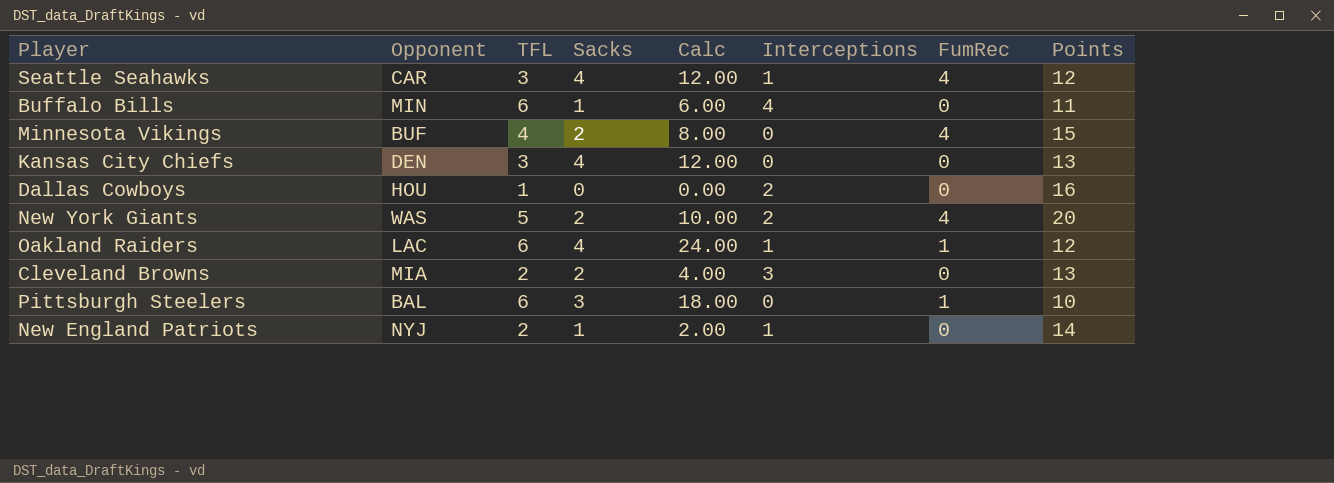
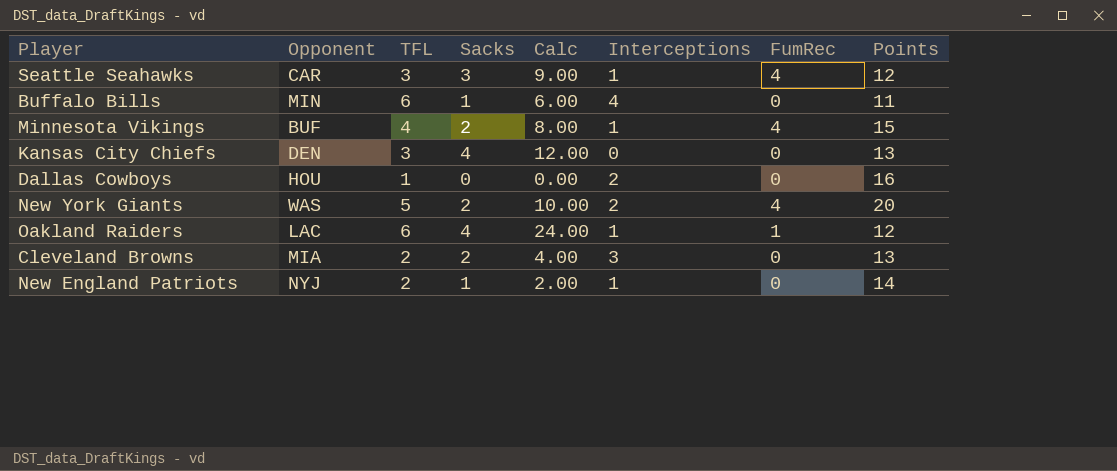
row Pittsburgh Steelers: BAL | 6 | 3 | 18.00 | 0 | 1 | 10 -> none
Seattle Seahawks | Sacks: 4 -> 3
Seattle Seahawks | Calc: 12.00 -> 9.00
Minnesota Vikings | Interceptions: 0 -> 1

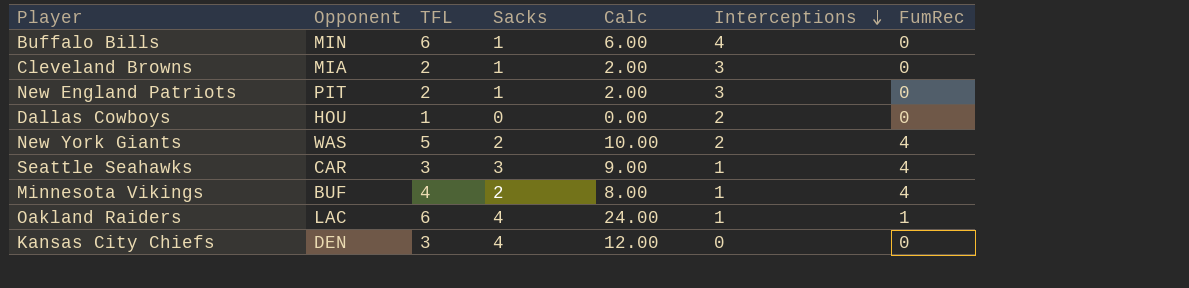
row order: none -> Interceptions descending
column Points | position: 8 -> none
Cleveland Browns | Sacks: 2 -> 1
Cleveland Browns | Calc: 4.00 -> 2.00
New England Patriots | Opponent: NYJ -> PIT
New England Patriots | Interceptions: 1 -> 3

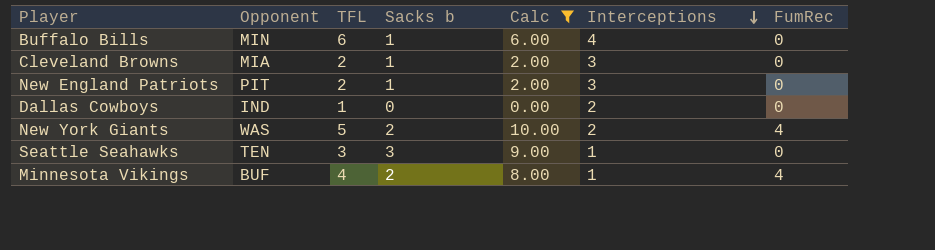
filter: none -> Calc <= 10.00
column name: Sacks -> Sacks b
Dallas Cowboys | Opponent: HOU -> IND
Seattle Seahawks | Opponent: CAR -> TEN
Seattle Seahawks | FumRec: 4 -> 0

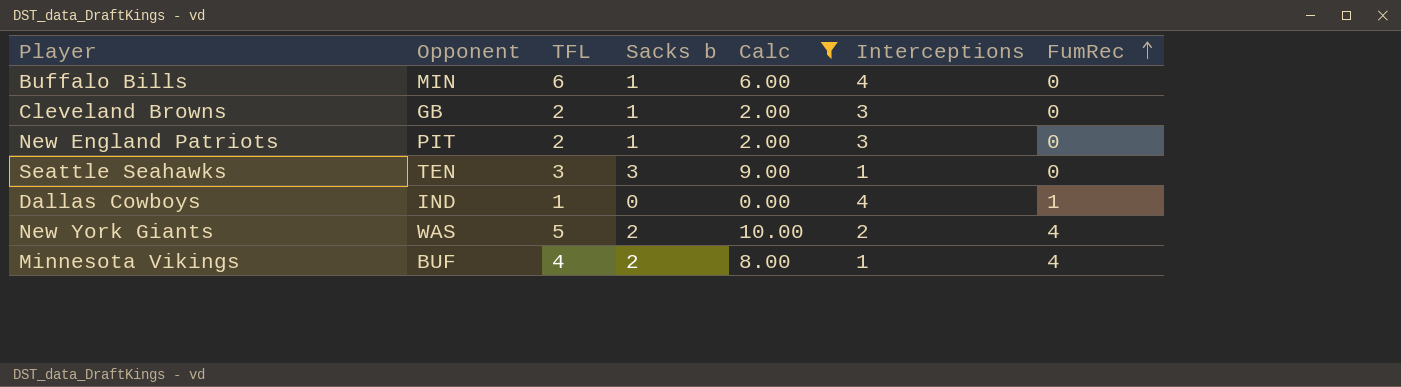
row order: Interceptions descending -> FumRec ascending
Cleveland Browns | Opponent: MIA -> GB
Dallas Cowboys | Interceptions: 2 -> 4
Dallas Cowboys | FumRec: 0 -> 1

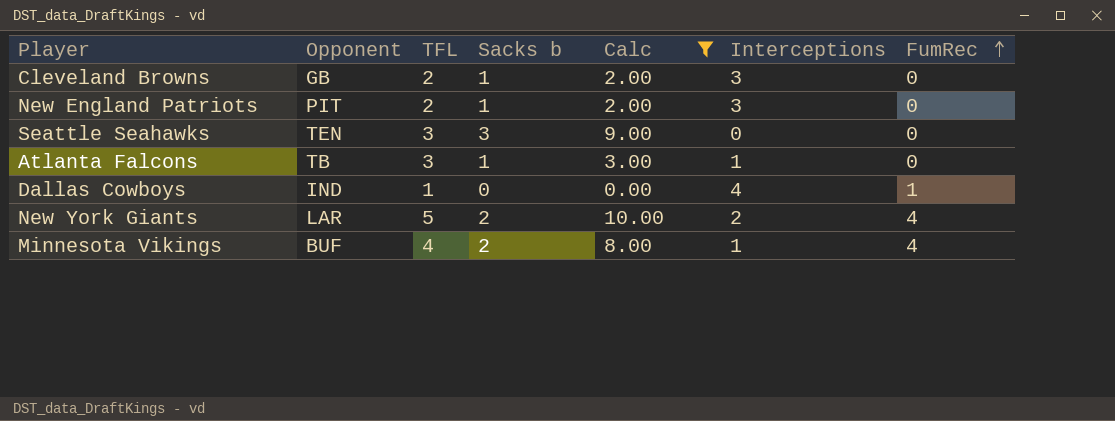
row Buffalo Bills: MIN | 6 | 1 | 6.00 | 4 | 0 -> none
Seattle Seahawks | Interceptions: 1 -> 0
row Atlanta Falcons: none -> TB | 3 | 1 | 3.00 | 1 | 0
New York Giants | Opponent: WAS -> LAR

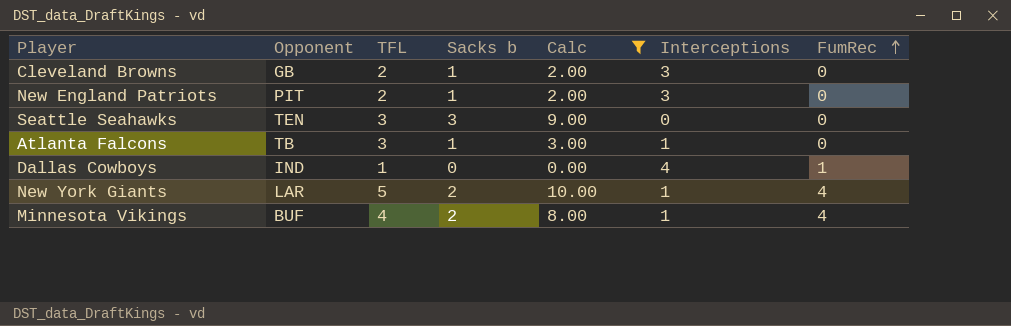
New York Giants | Interceptions: 2 -> 1

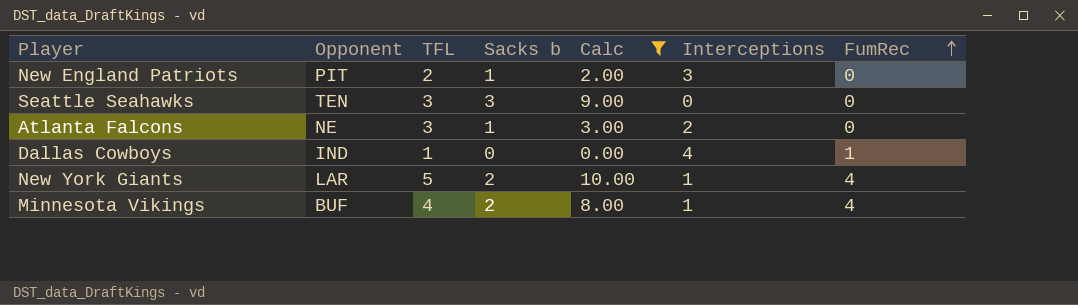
row Cleveland Browns: GB | 2 | 1 | 2.00 | 3 | 0 -> none
Atlanta Falcons | Opponent: TB -> NE
Atlanta Falcons | Interceptions: 1 -> 2

